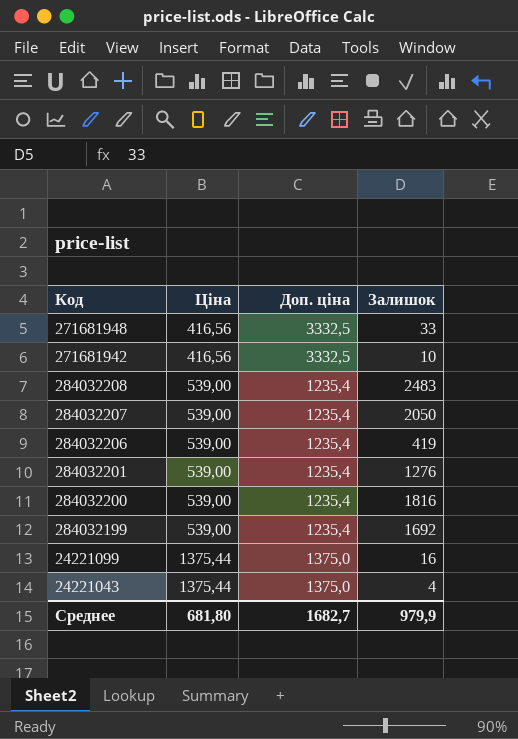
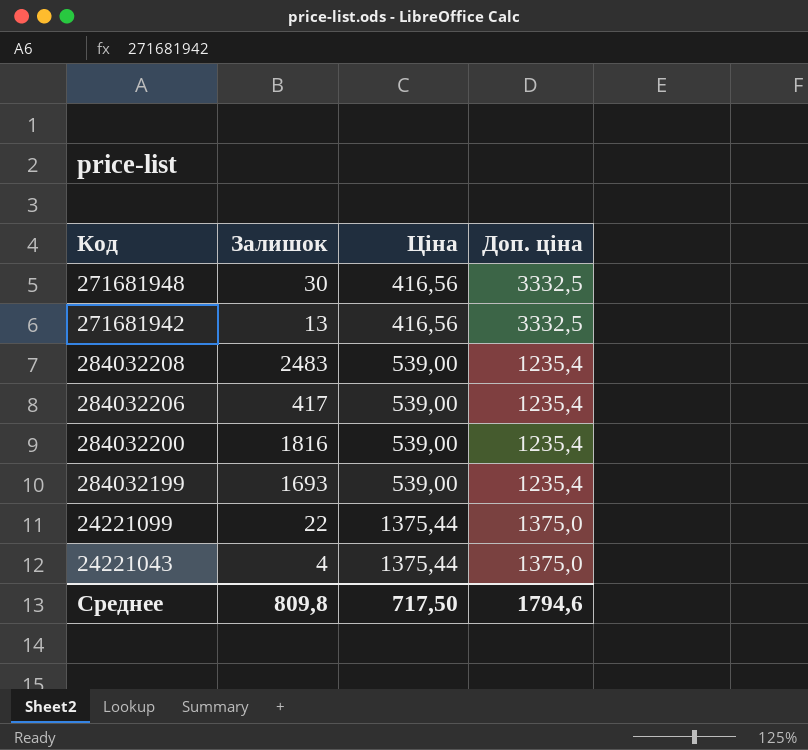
column Залишок | position: 4 -> 2
row 284032207: 539,00 | 1235,4 | 2050 -> none
row 284032201: 539,00 | 1235,4 | 1276 -> none
271681948 | Залишок: 33 -> 30
271681942 | Залишок: 10 -> 13
284032206 | Залишок: 419 -> 417
284032199 | Залишок: 1692 -> 1693
24221099 | Залишок: 16 -> 22
Среднее | Залишок: 979,9 -> 809,8
Среднее | Ціна: 681,80 -> 717,50
Среднее | Доп. ціна: 1682,7 -> 1794,6

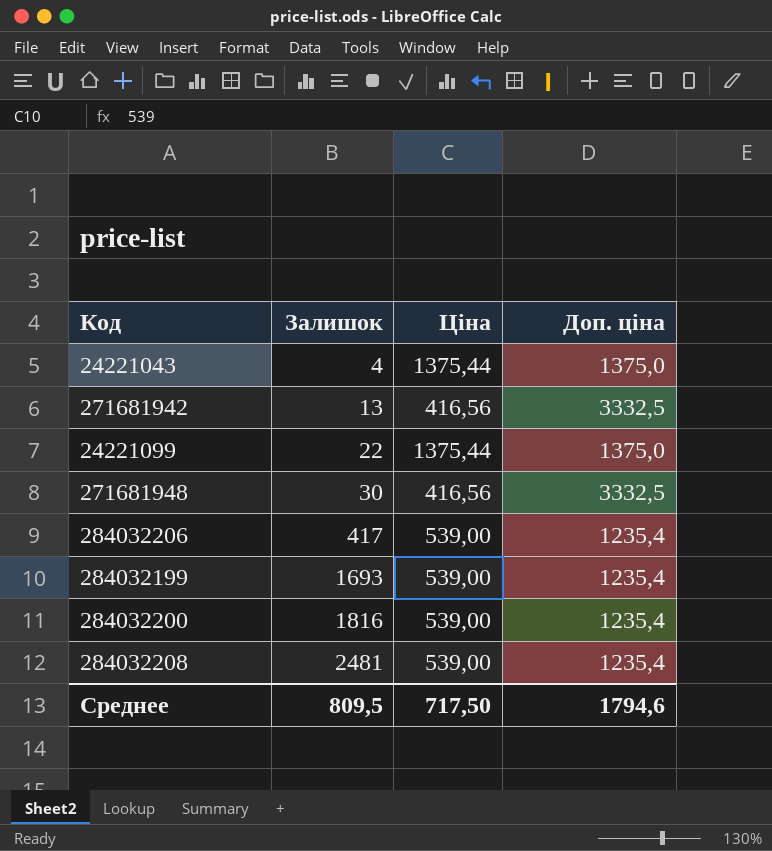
row order: Ціна ascending -> Залишок ascending
284032208 | Залишок: 2483 -> 2481
Среднее | Залишок: 809,8 -> 809,5

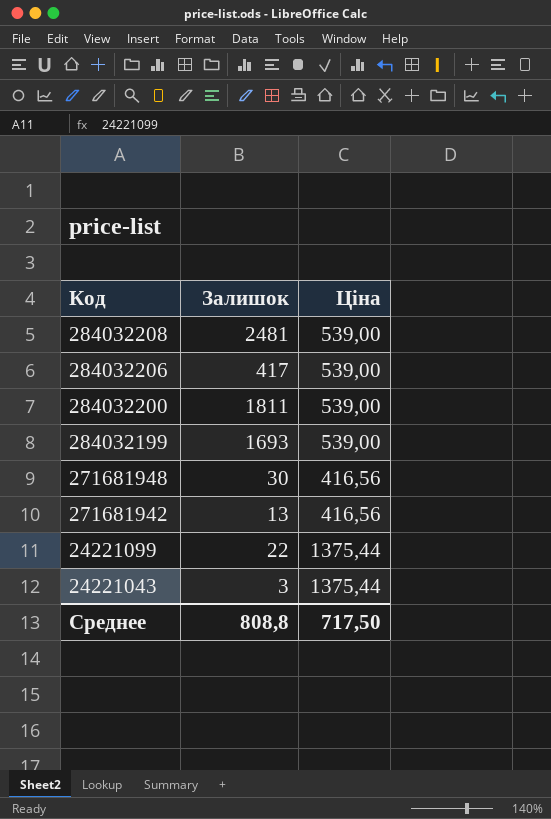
row order: Залишок ascending -> Код descending
column Доп. ціна | position: 4 -> none
284032200 | Залишок: 1816 -> 1811
24221043 | Залишок: 4 -> 3
Среднее | Залишок: 809,5 -> 808,8

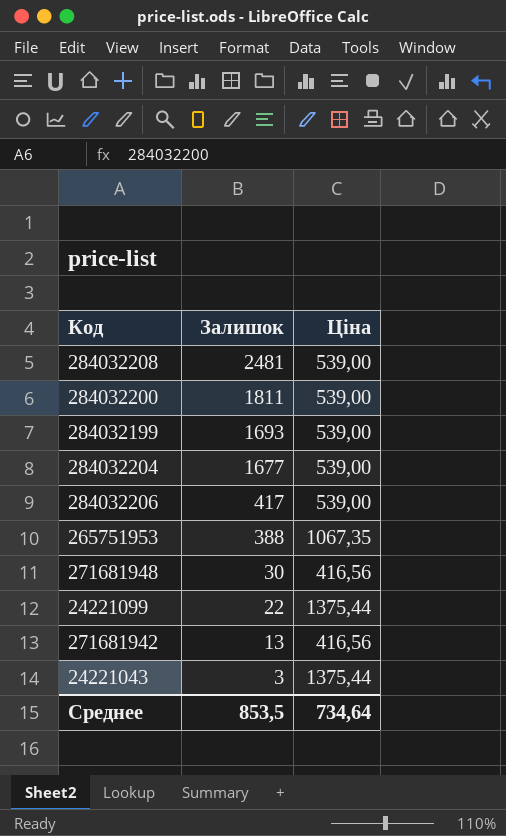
row order: Код descending -> Залишок descending
row 284032204: none -> 1677 | 539,00
row 265751953: none -> 388 | 1067,35
Среднее | Залишок: 808,8 -> 853,5
Среднее | Ціна: 717,50 -> 734,64

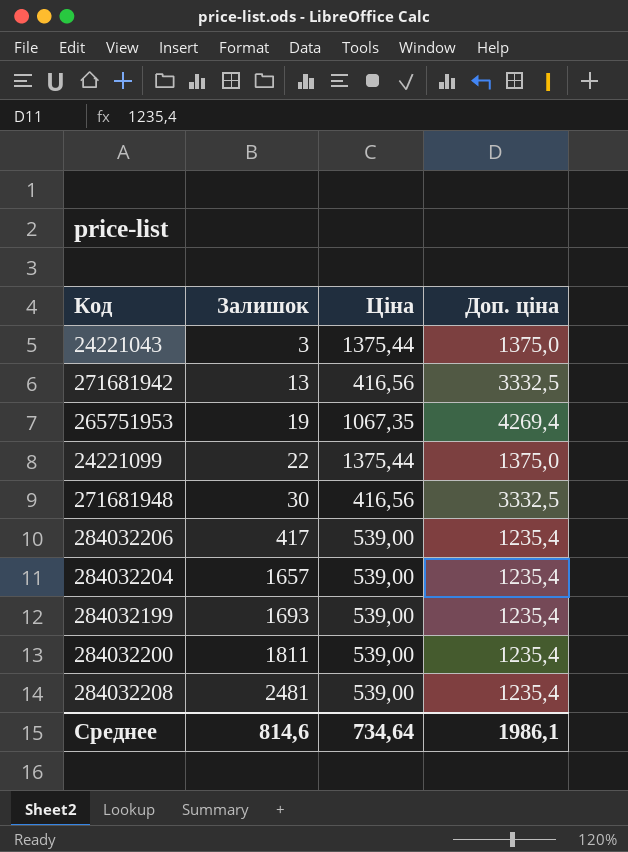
row order: Залишок descending -> Залишок ascending
column Доп. ціна | position: none -> 4
265751953 | Залишок: 388 -> 19
284032204 | Залишок: 1677 -> 1657
Среднее | Залишок: 853,5 -> 814,6

